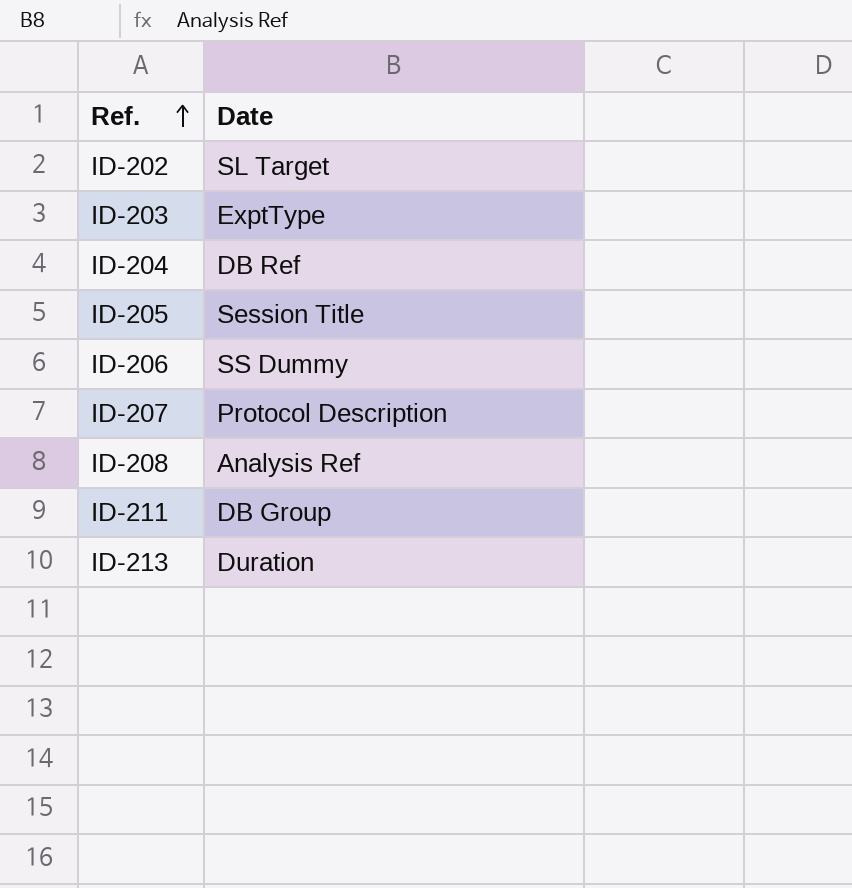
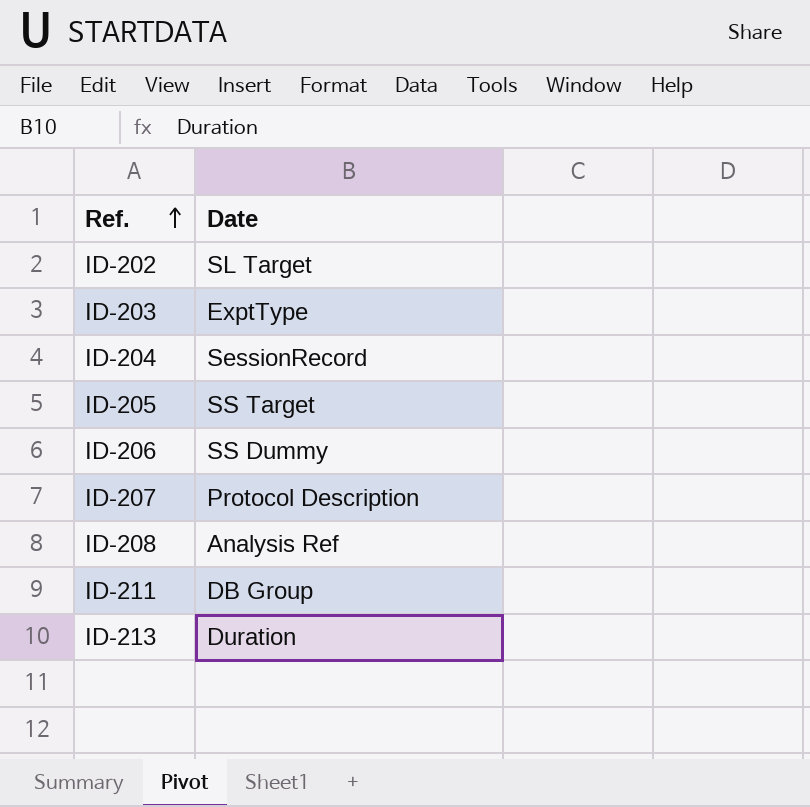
ID-204 | Date: DB Ref -> SessionRecord
ID-205 | Date: Session Title -> SS Target

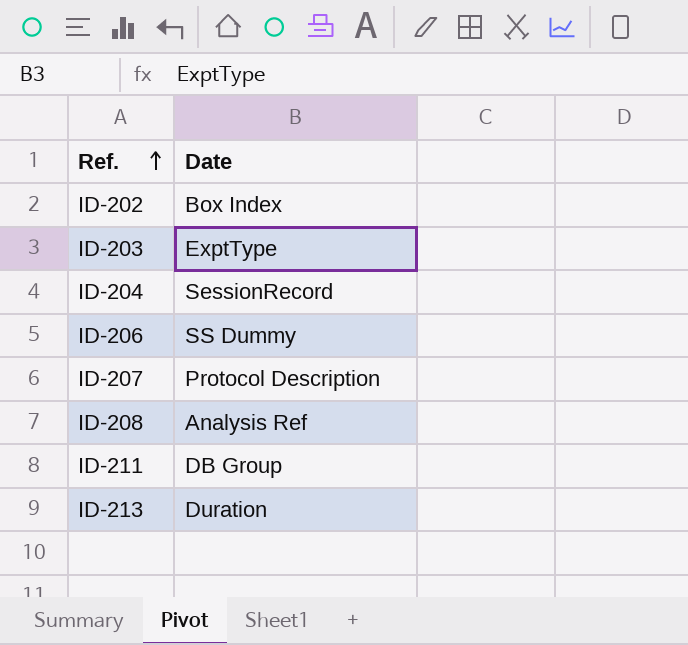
row ID-205: SS Target -> none
ID-202 | Date: SL Target -> Box Index

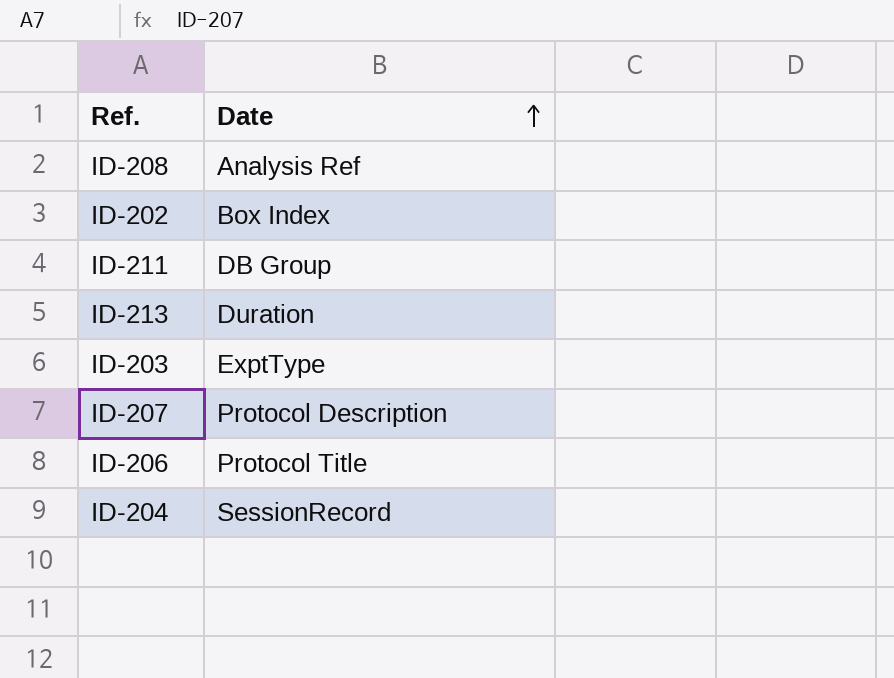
row order: Ref. ascending -> Date ascending
ID-206 | Date: SS Dummy -> Protocol Title

